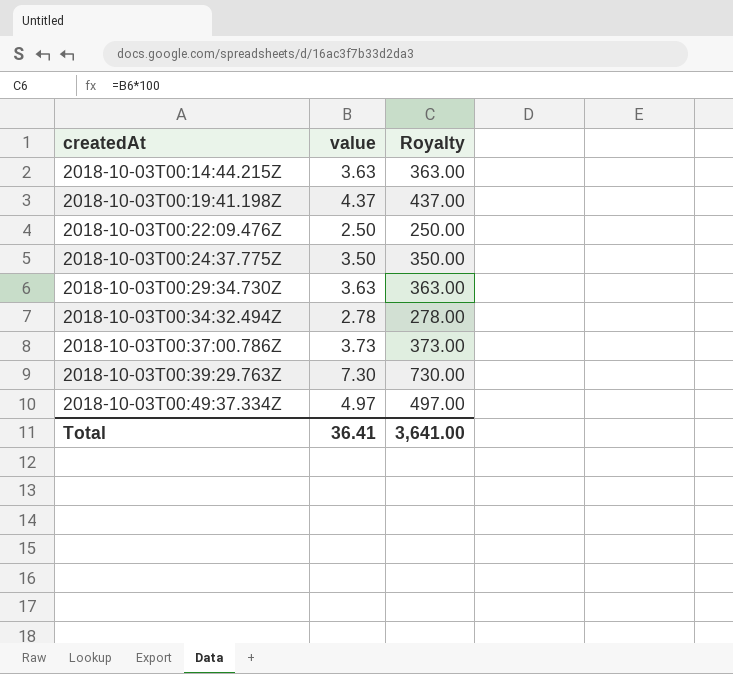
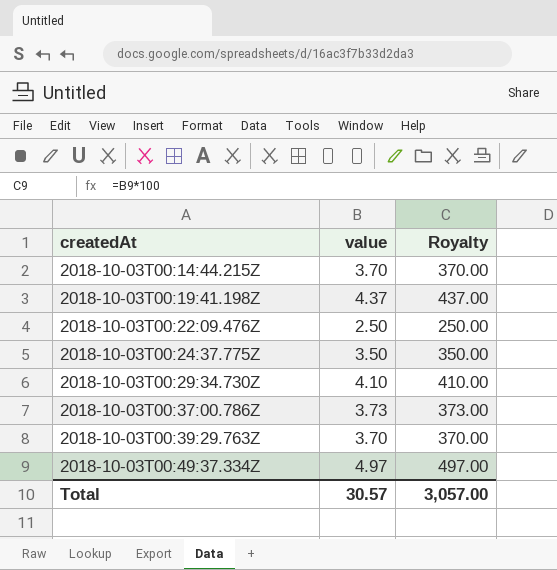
row 2018-10-03T00:34:32.494Z: 2.78 | 278.00 -> none
2018-10-03T00:14:44.215Z | value: 3.63 -> 3.70
2018-10-03T00:14:44.215Z | Royalty: 363.00 -> 370.00
2018-10-03T00:29:34.730Z | value: 3.63 -> 4.10
2018-10-03T00:29:34.730Z | Royalty: 363.00 -> 410.00
2018-10-03T00:39:29.763Z | value: 7.30 -> 3.70
2018-10-03T00:39:29.763Z | Royalty: 730.00 -> 370.00
Total | value: 36.41 -> 30.57
Total | Royalty: 3,641.00 -> 3,057.00

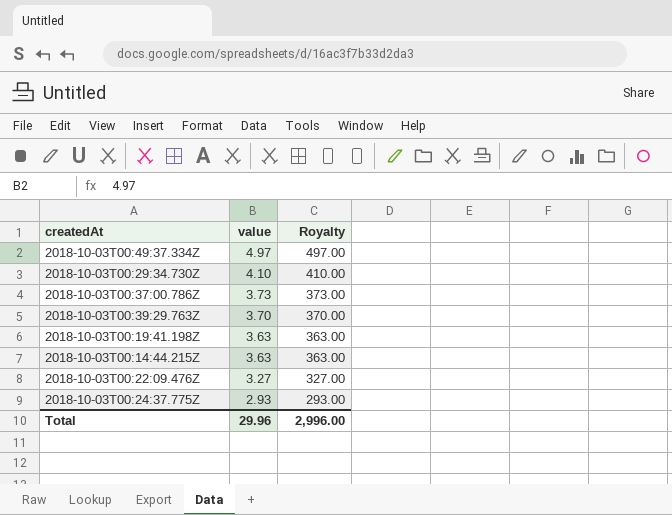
row order: createdAt ascending -> value descending
2018-10-03T00:19:41.198Z | value: 4.37 -> 3.63
2018-10-03T00:19:41.198Z | Royalty: 437.00 -> 363.00
2018-10-03T00:14:44.215Z | value: 3.70 -> 3.63
2018-10-03T00:14:44.215Z | Royalty: 370.00 -> 363.00
2018-10-03T00:22:09.476Z | value: 2.50 -> 3.27
2018-10-03T00:22:09.476Z | Royalty: 250.00 -> 327.00
2018-10-03T00:24:37.775Z | value: 3.50 -> 2.93
2018-10-03T00:24:37.775Z | Royalty: 350.00 -> 293.00
Total | value: 30.57 -> 29.96
Total | Royalty: 3,057.00 -> 2,996.00

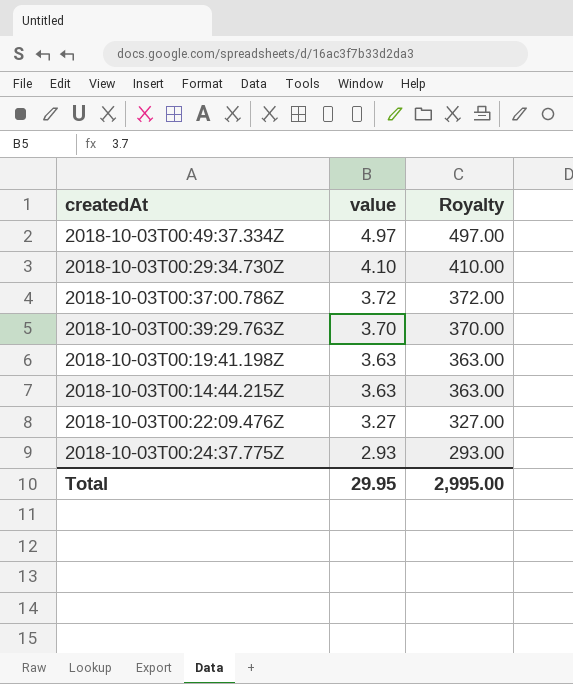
2018-10-03T00:37:00.786Z | value: 3.73 -> 3.72
2018-10-03T00:37:00.786Z | Royalty: 373.00 -> 372.00
Total | value: 29.96 -> 29.95
Total | Royalty: 2,996.00 -> 2,995.00

